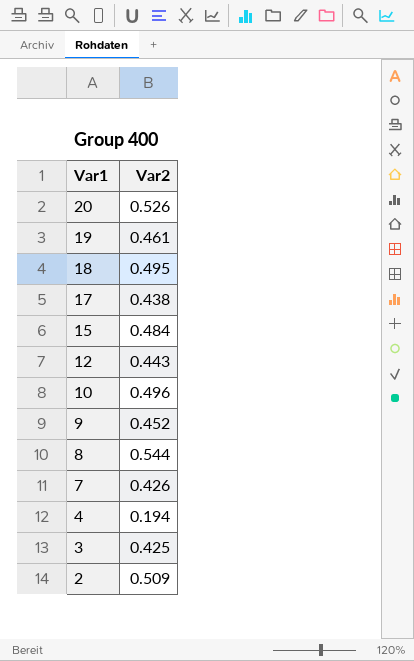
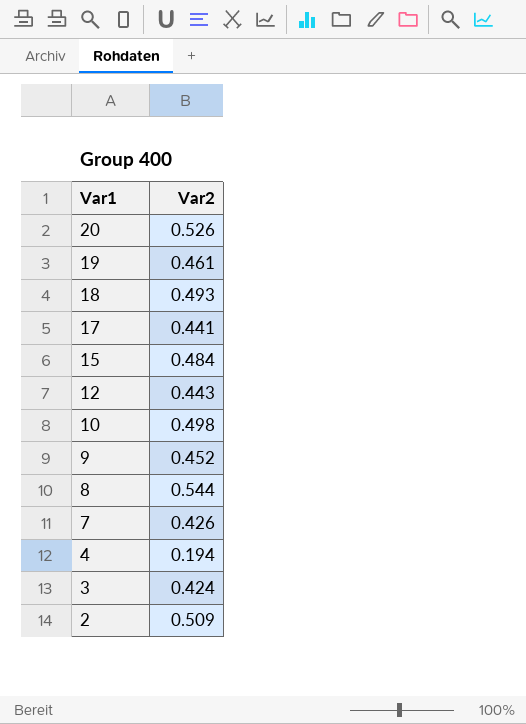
18 | Var2: 0.495 -> 0.493
17 | Var2: 0.438 -> 0.441
10 | Var2: 0.496 -> 0.498
3 | Var2: 0.425 -> 0.424

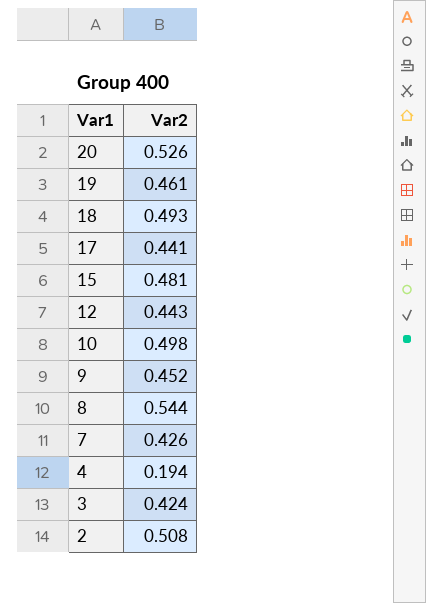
15 | Var2: 0.484 -> 0.481
2 | Var2: 0.509 -> 0.508

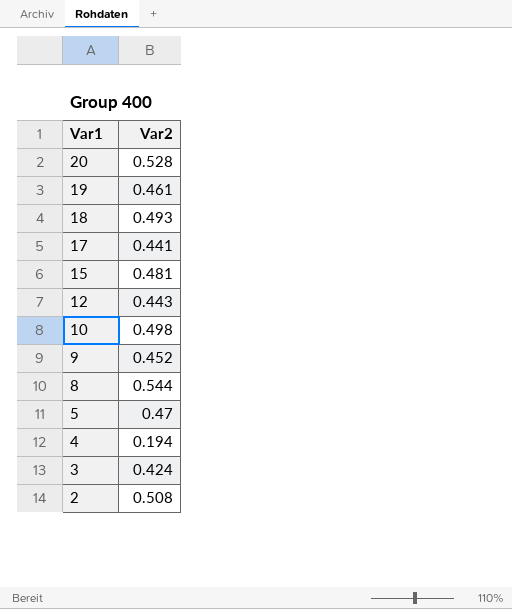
row 7: 0.426 -> none
20 | Var2: 0.526 -> 0.528
row 5: none -> 0.47

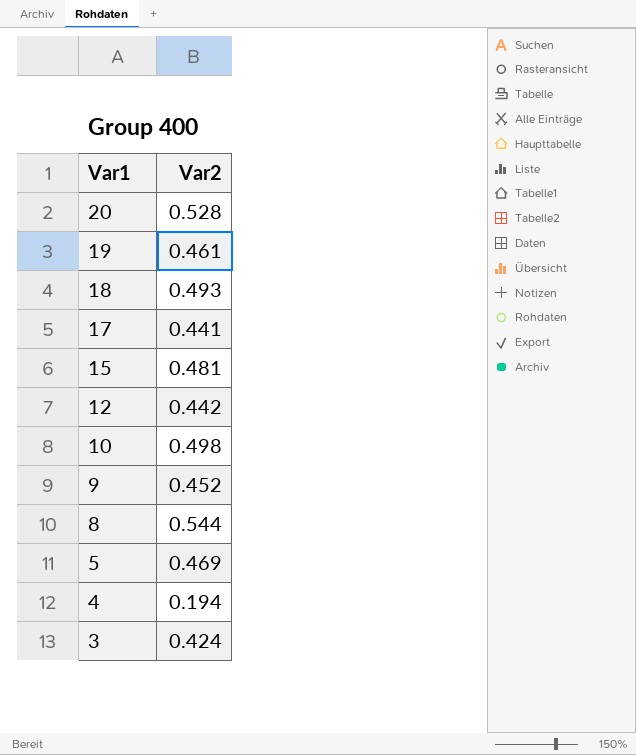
row 2: 0.508 -> none
12 | Var2: 0.443 -> 0.442
5 | Var2: 0.47 -> 0.469

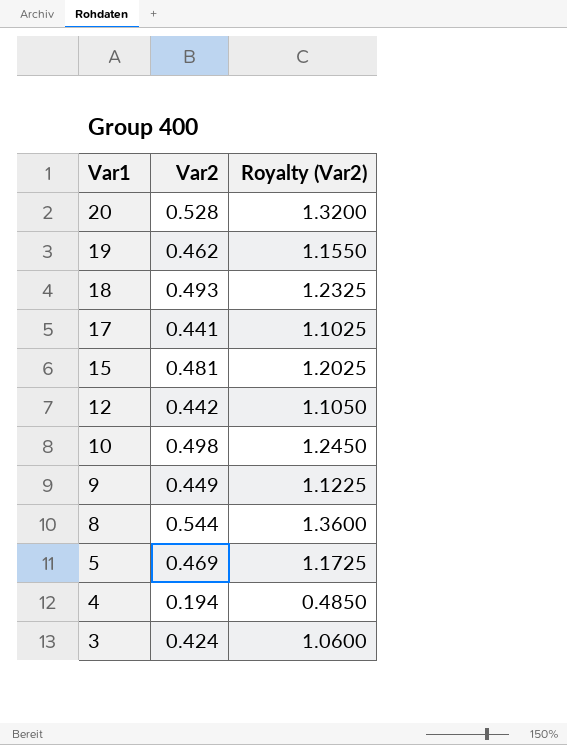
column Royalty (Var2) | formula: none -> [Var2] * 2.5
19 | Var2: 0.461 -> 0.462
9 | Var2: 0.452 -> 0.449

